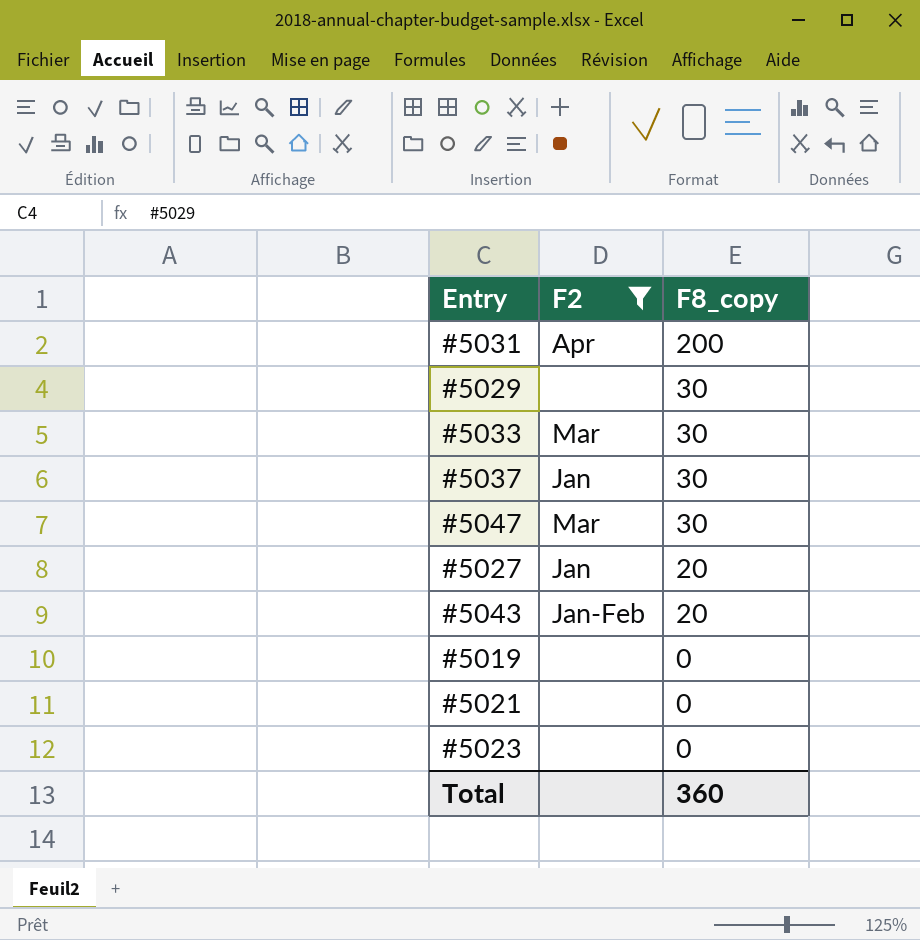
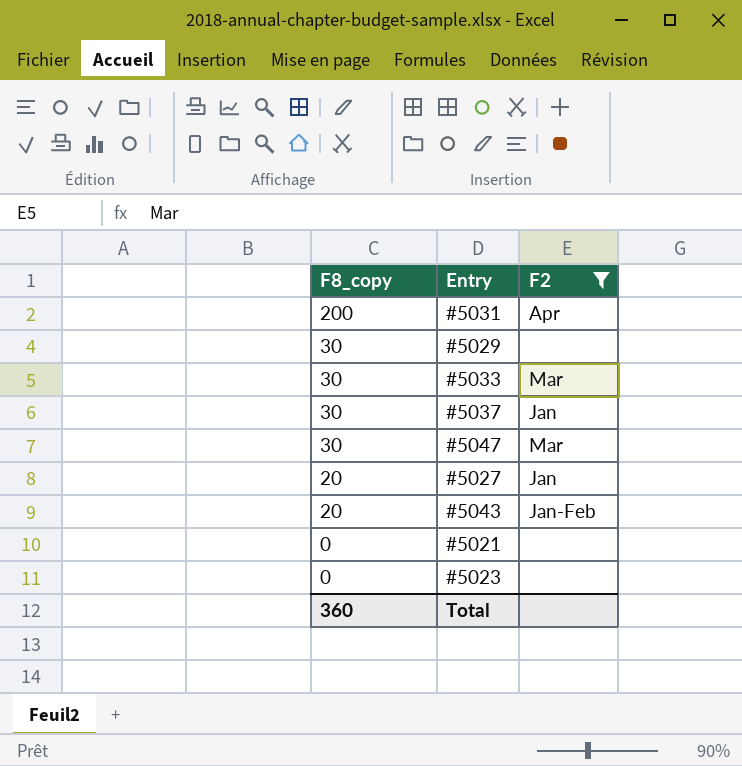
column F8_copy | position: 3 -> 1
row #5019: none | 0 -> none

